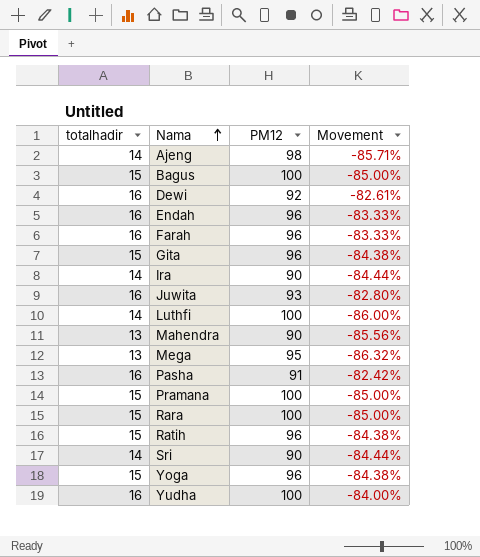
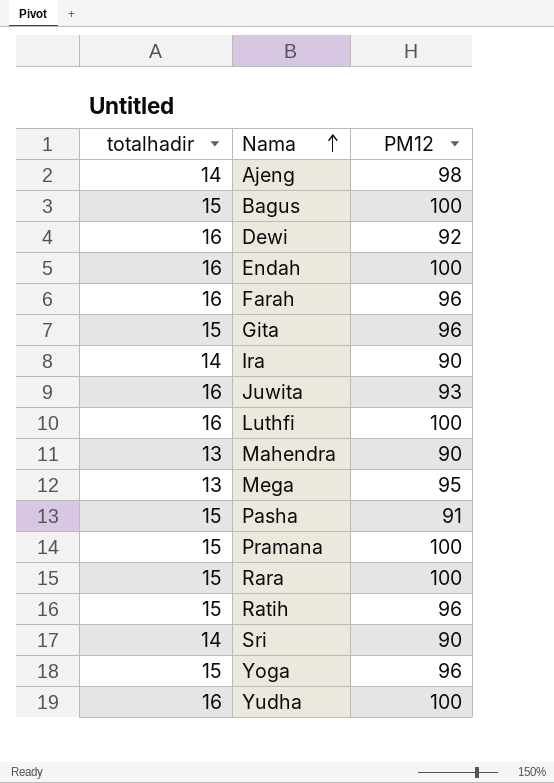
column Movement | formula: ([totalhadir] - [PM12]) / [PM12] -> none
Endah | PM12: 96 -> 100
Luthfi | totalhadir: 14 -> 16
Pasha | totalhadir: 16 -> 15

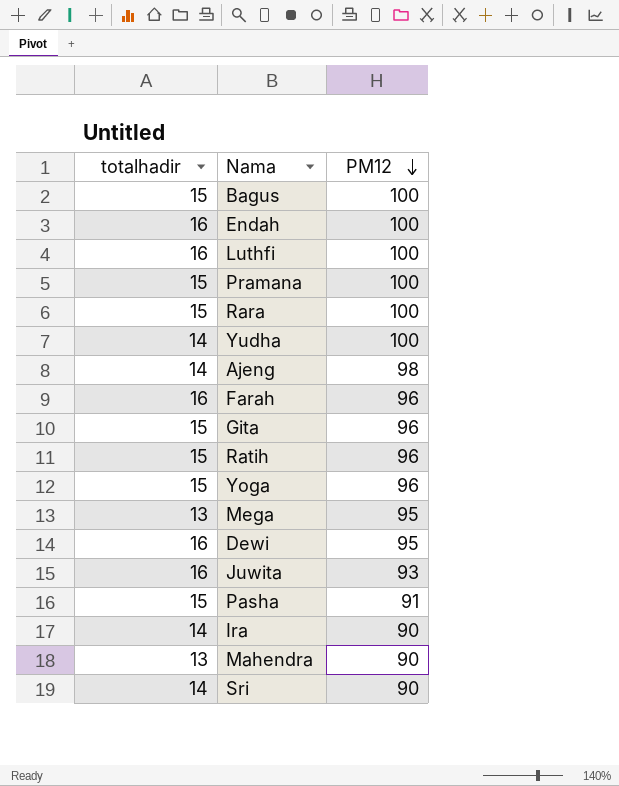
row order: Nama ascending -> PM12 descending
Yudha | totalhadir: 16 -> 14
Dewi | PM12: 92 -> 95

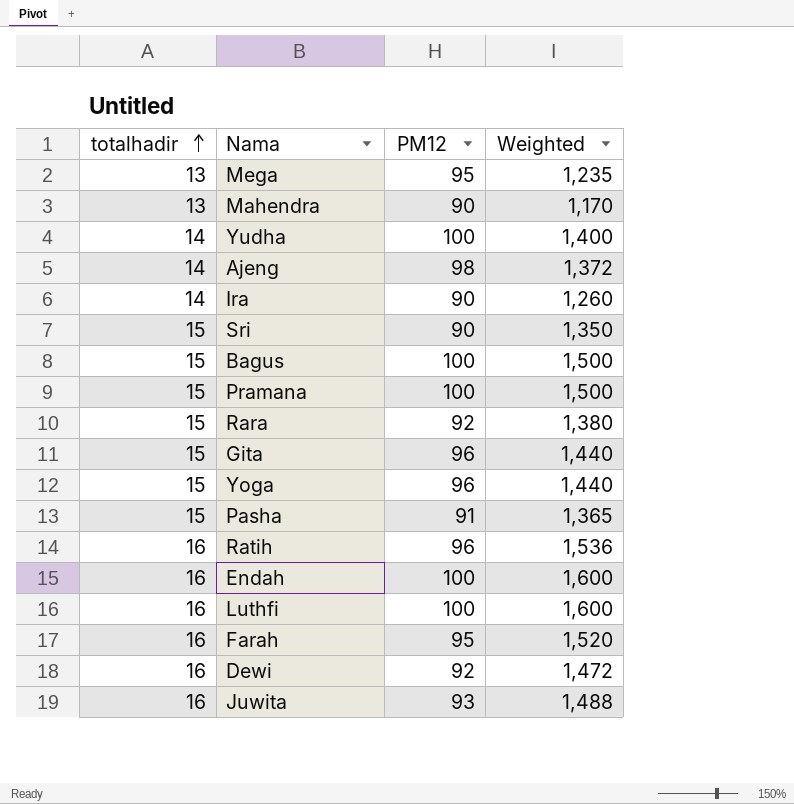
row order: PM12 descending -> totalhadir ascending
column Weighted | formula: none -> [totalhadir] * [PM12]
Sri | totalhadir: 14 -> 15
Rara | PM12: 100 -> 92
Ratih | totalhadir: 15 -> 16
Farah | PM12: 96 -> 95
Dewi | PM12: 95 -> 92

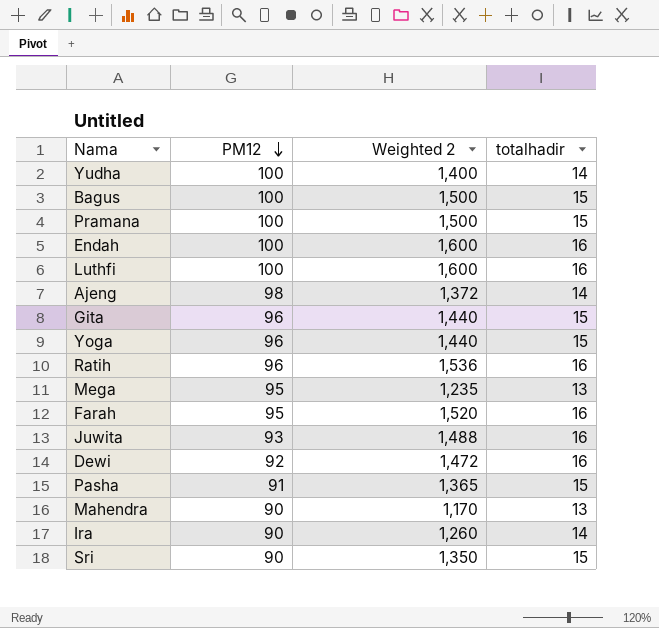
row order: totalhadir ascending -> PM12 descending
column name: Weighted -> Weighted 2
column totalhadir | position: 1 -> 4
row Rara: 15 | 92 | 1,380 -> none

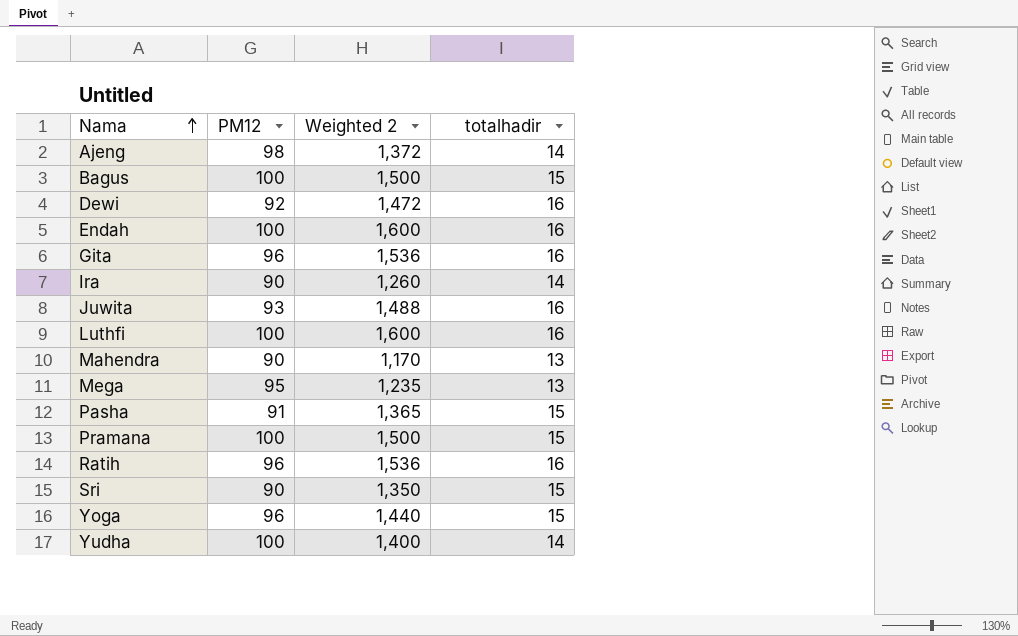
row order: PM12 descending -> Nama ascending
row Farah: 95 | 1,520 | 16 -> none
Gita | Weighted 2: 1,440 -> 1,536
Gita | totalhadir: 15 -> 16

